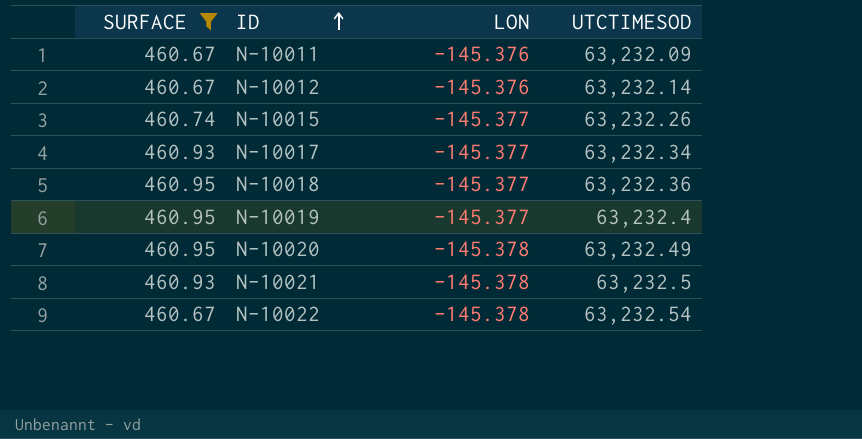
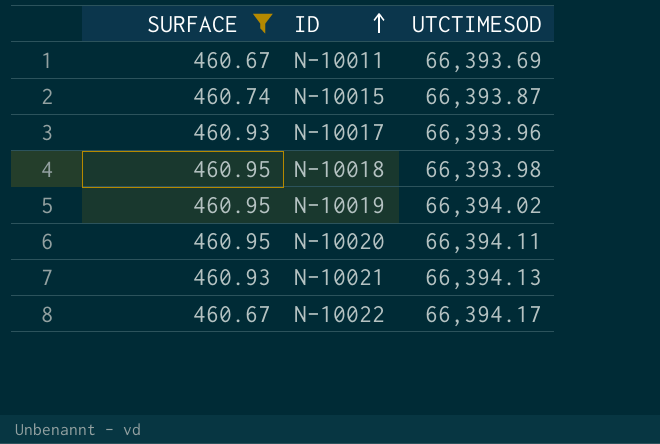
column LON | position: 3 -> none
row N-10012: 460.67 | -145.376 | 63,232.14 -> none
N-10011 | UTCTIMESOD: 63,232.09 -> 66,393.69
N-10015 | UTCTIMESOD: 63,232.26 -> 66,393.87
N-10017 | UTCTIMESOD: 63,232.34 -> 66,393.96
N-10018 | UTCTIMESOD: 63,232.36 -> 66,393.98
N-10019 | UTCTIMESOD: 63,232.4 -> 66,394.02
N-10020 | UTCTIMESOD: 63,232.49 -> 66,394.11
N-10021 | UTCTIMESOD: 63,232.5 -> 66,394.13
N-10022 | UTCTIMESOD: 63,232.54 -> 66,394.17

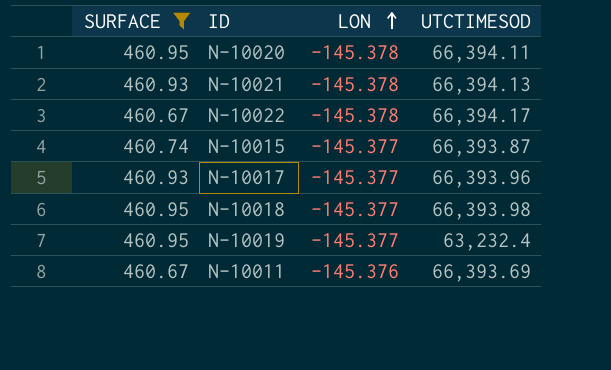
row order: ID ascending -> LON ascending
column LON | position: none -> 3
N-10019 | UTCTIMESOD: 66,394.02 -> 63,232.4

